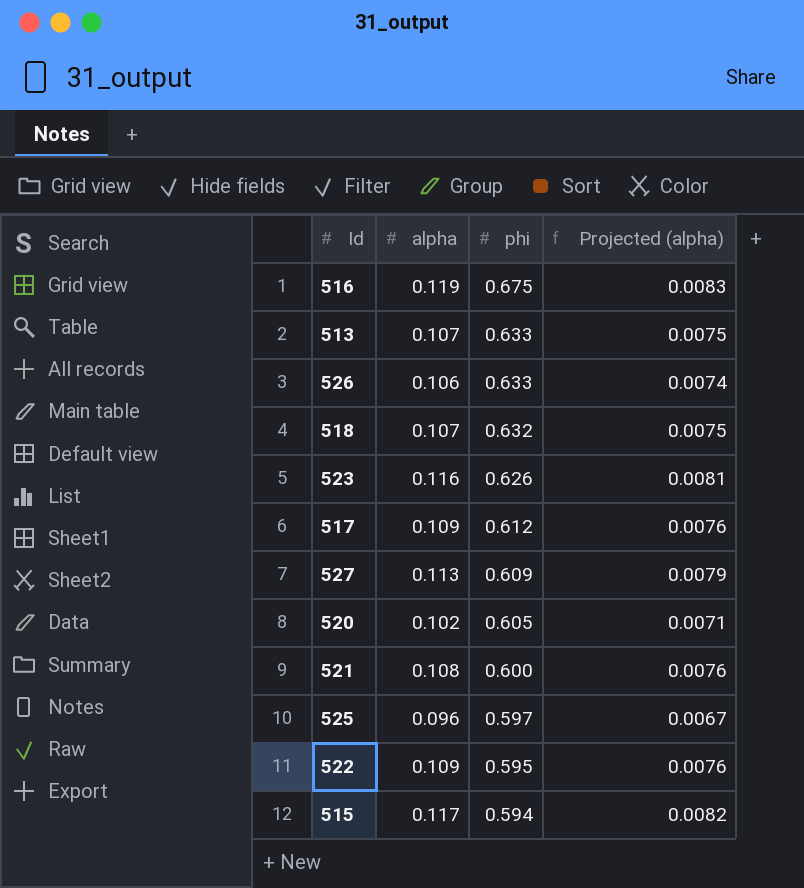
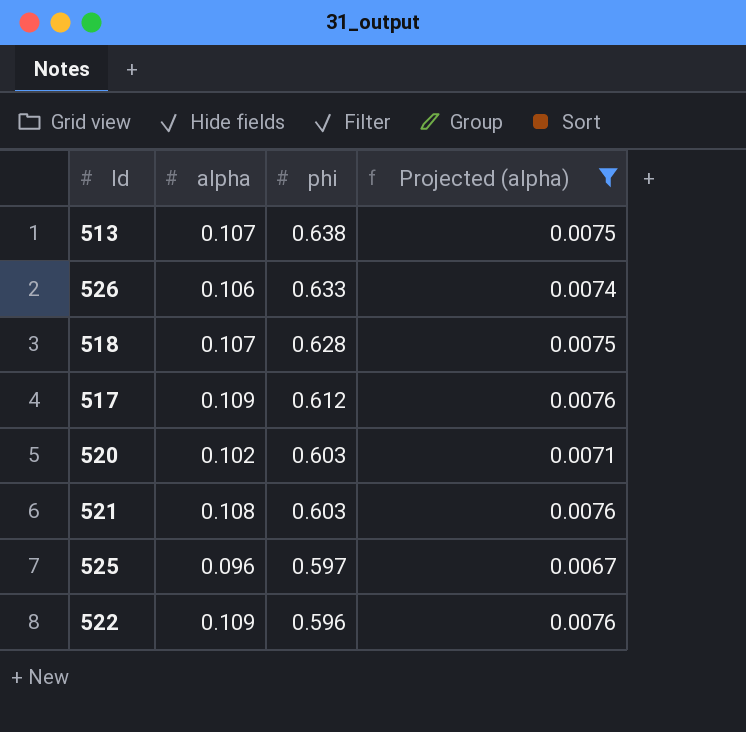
filter: none -> Projected (alpha) <= 0.0076
513 | phi: 0.633 -> 0.638
518 | phi: 0.632 -> 0.628
520 | phi: 0.605 -> 0.603
521 | phi: 0.600 -> 0.603
522 | phi: 0.595 -> 0.596

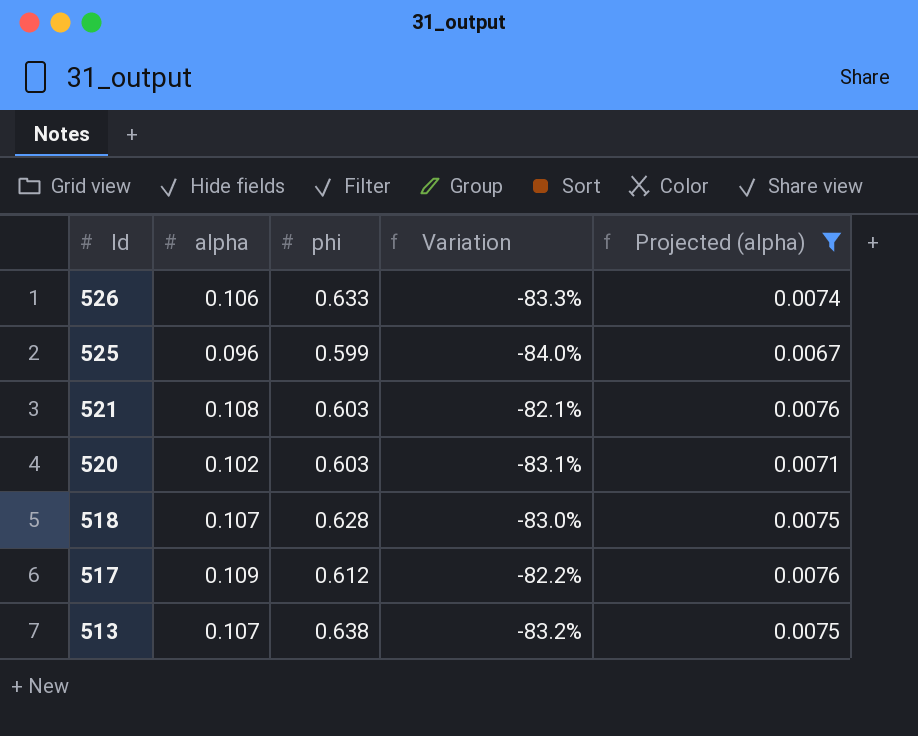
row order: phi descending -> Id descending
column Variation | formula: none -> ([alpha] - [phi]) / [phi]
row 522: 0.109 | 0.596 | 0.0076 -> none
525 | phi: 0.597 -> 0.599

